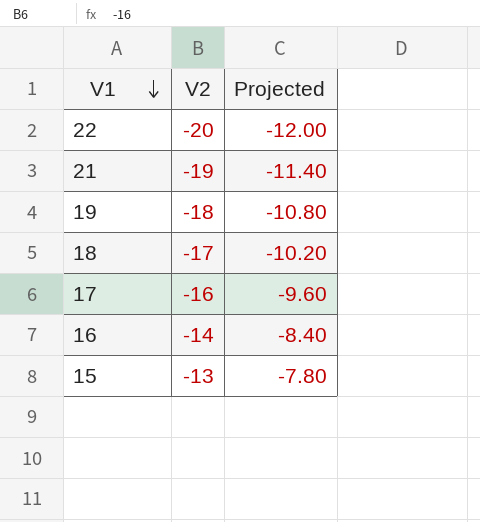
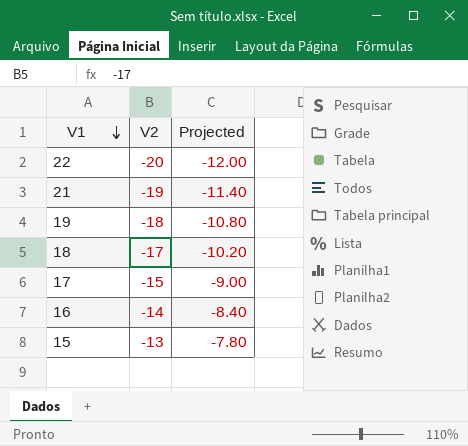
17 | V2: -16 -> -15
17 | Projected: -9.60 -> -9.00

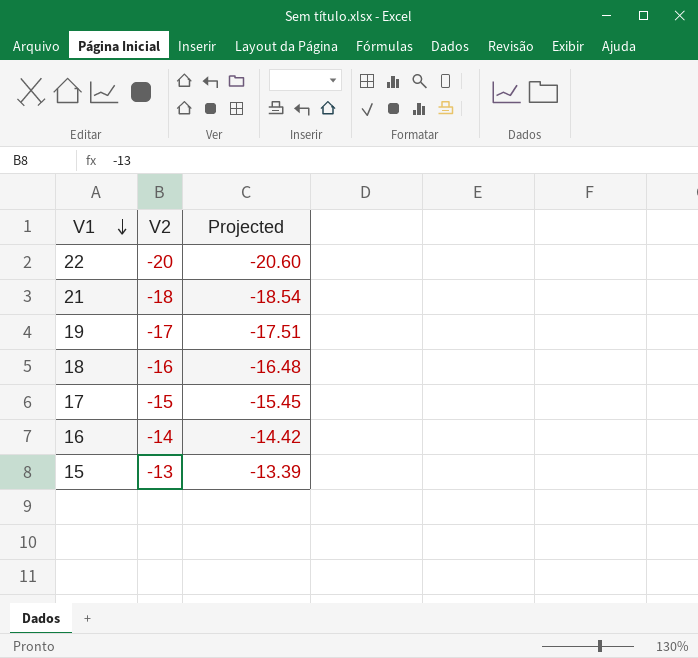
column Projected | formula: [V2] * 0.6 -> [V2] * 1.03
21 | V2: -19 -> -18
19 | V2: -18 -> -17
18 | V2: -17 -> -16

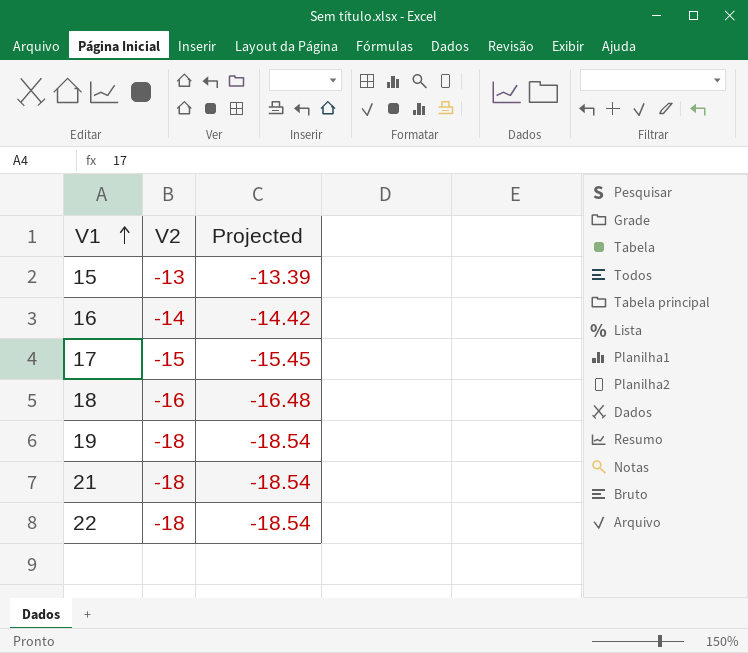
row order: V1 descending -> V1 ascending
19 | V2: -17 -> -18
19 | Projected: -17.51 -> -18.54
22 | V2: -20 -> -18
22 | Projected: -20.60 -> -18.54

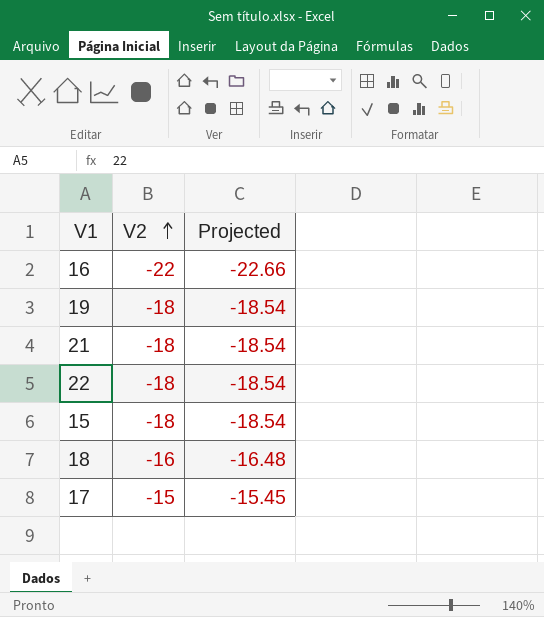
row order: V1 ascending -> V2 ascending
16 | V2: -14 -> -22
16 | Projected: -14.42 -> -22.66
15 | V2: -13 -> -18
15 | Projected: -13.39 -> -18.54

